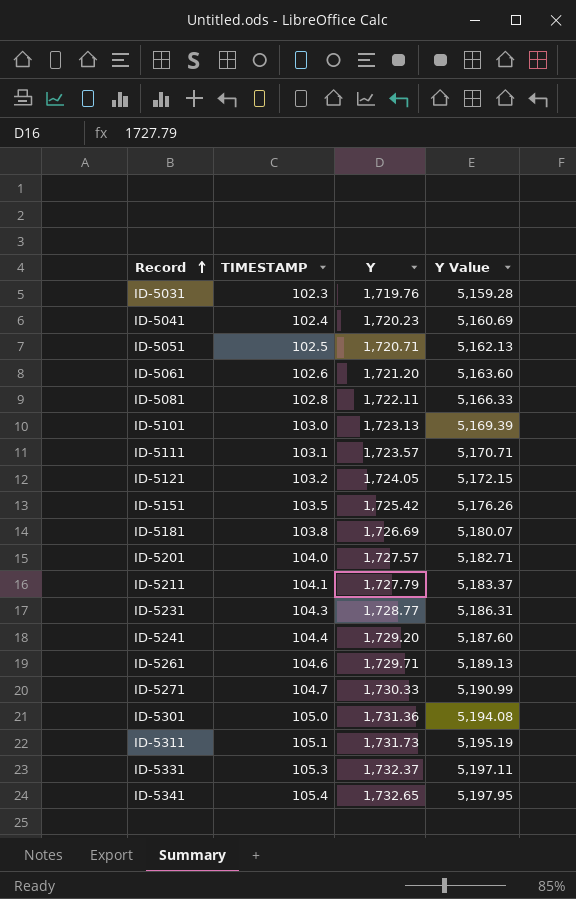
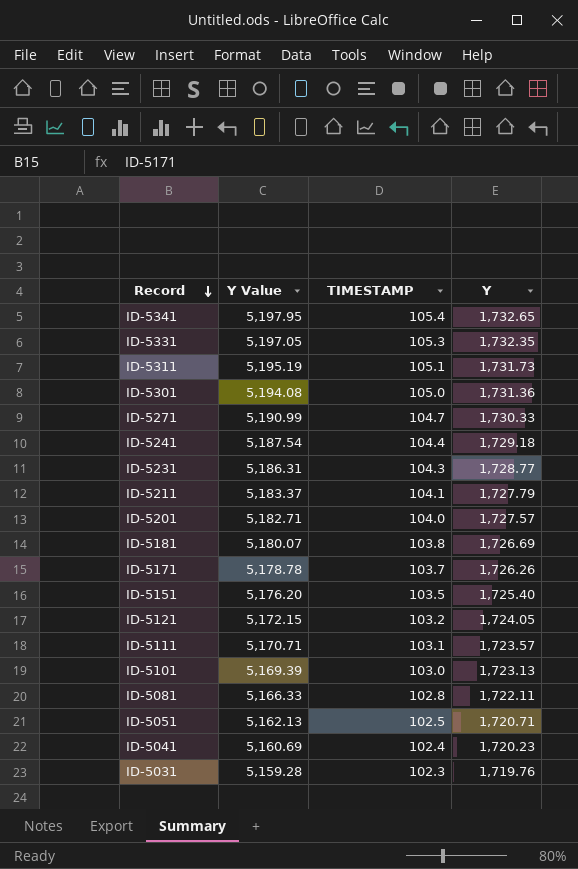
row order: Record ascending -> Record descending
column Y Value | position: 4 -> 2
row ID-5061: 102.6 | 1,721.20 | 5,163.60 -> none
row ID-5261: 104.6 | 1,729.71 | 5,189.13 -> none
ID-5331 | Y Value: 5,197.11 -> 5,197.05
ID-5331 | Y: 1,732.37 -> 1,732.35
ID-5241 | Y Value: 5,187.60 -> 5,187.54
ID-5241 | Y: 1,729.20 -> 1,729.18
row ID-5171: none -> 5,178.78 | 103.7 | 1,726.26
ID-5151 | Y Value: 5,176.26 -> 5,176.20
ID-5151 | Y: 1,725.42 -> 1,725.40

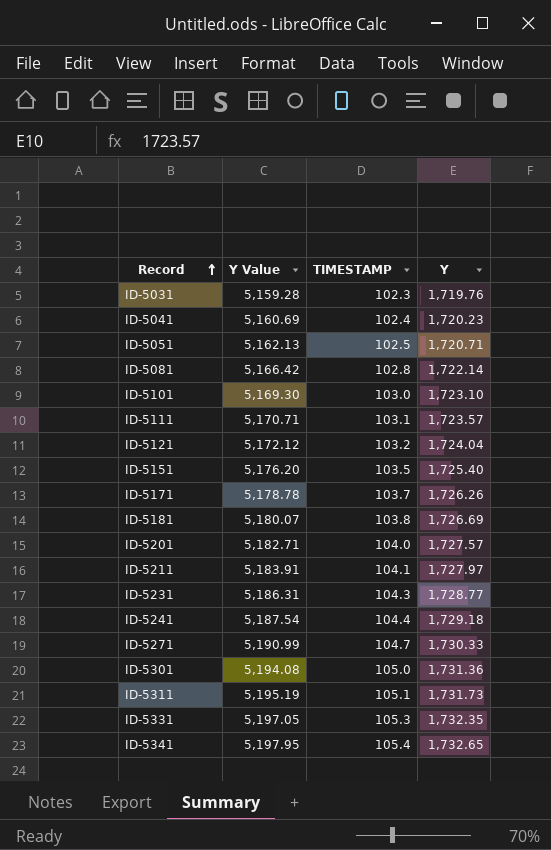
row order: Record descending -> Record ascending
ID-5081 | Y Value: 5,166.33 -> 5,166.42
ID-5081 | Y: 1,722.11 -> 1,722.14
ID-5101 | Y Value: 5,169.39 -> 5,169.30
ID-5101 | Y: 1,723.13 -> 1,723.10
ID-5121 | Y Value: 5,172.15 -> 5,172.12
ID-5121 | Y: 1,724.05 -> 1,724.04
ID-5211 | Y Value: 5,183.37 -> 5,183.91
ID-5211 | Y: 1,727.79 -> 1,727.97

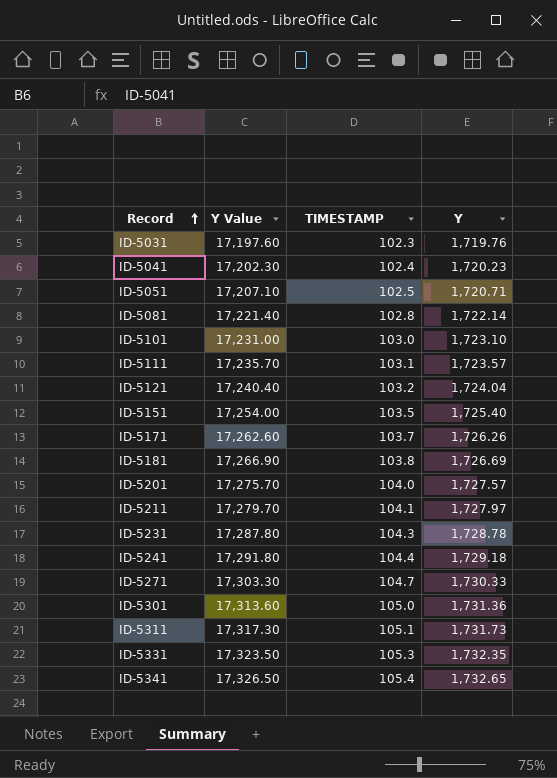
column Y Value | formula: [Y] * 3 -> [Y] * 10
ID-5231 | Y: 1,728.77 -> 1,728.78

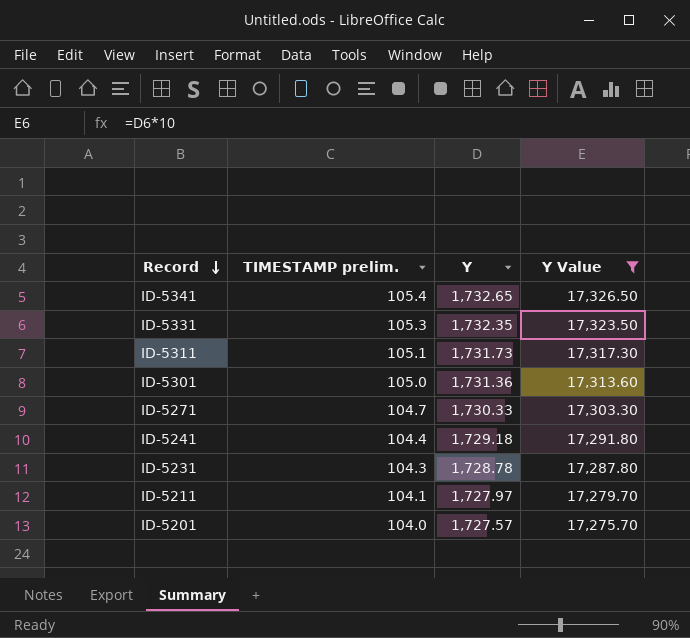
filter: none -> Y Value >= 17,275.70
row order: Record ascending -> Record descending
column name: TIMESTAMP -> TIMESTAMP prelim.
column Y Value | position: 2 -> 4

